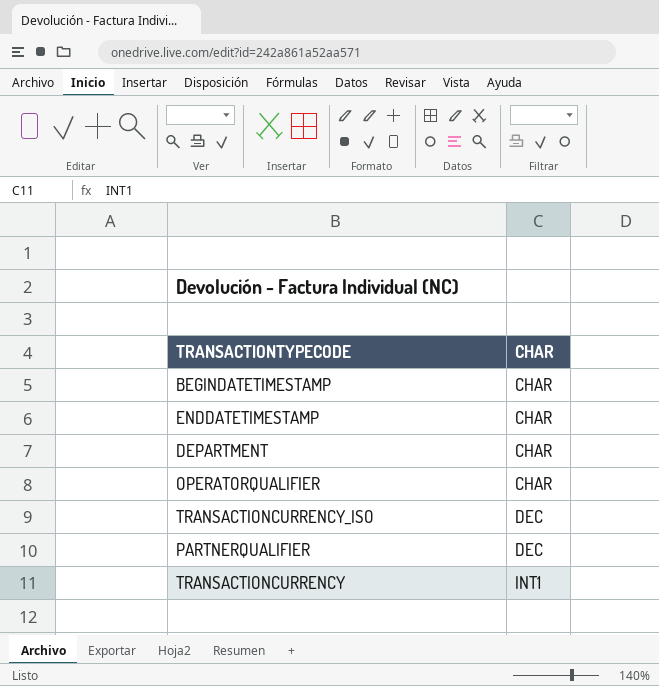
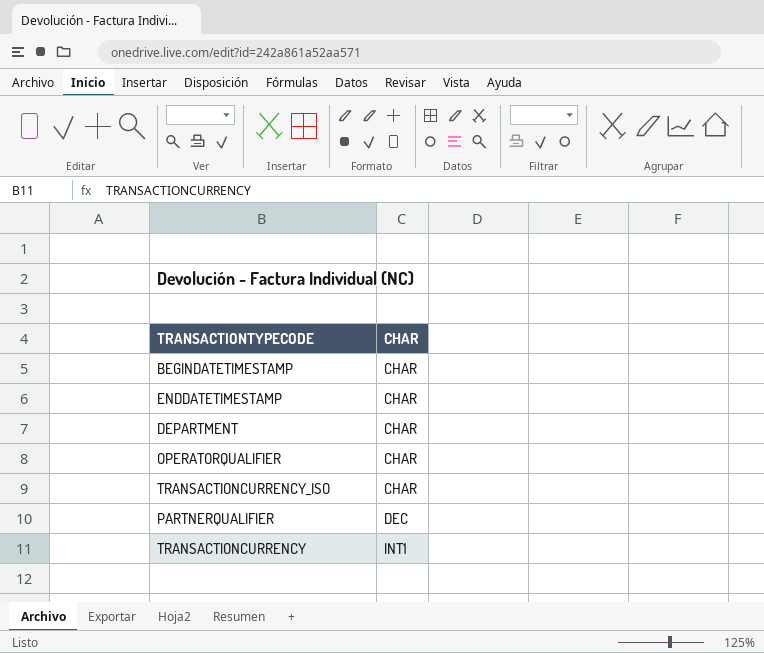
TRANSACTIONCURRENCY_ISO | CHAR: DEC -> CHAR

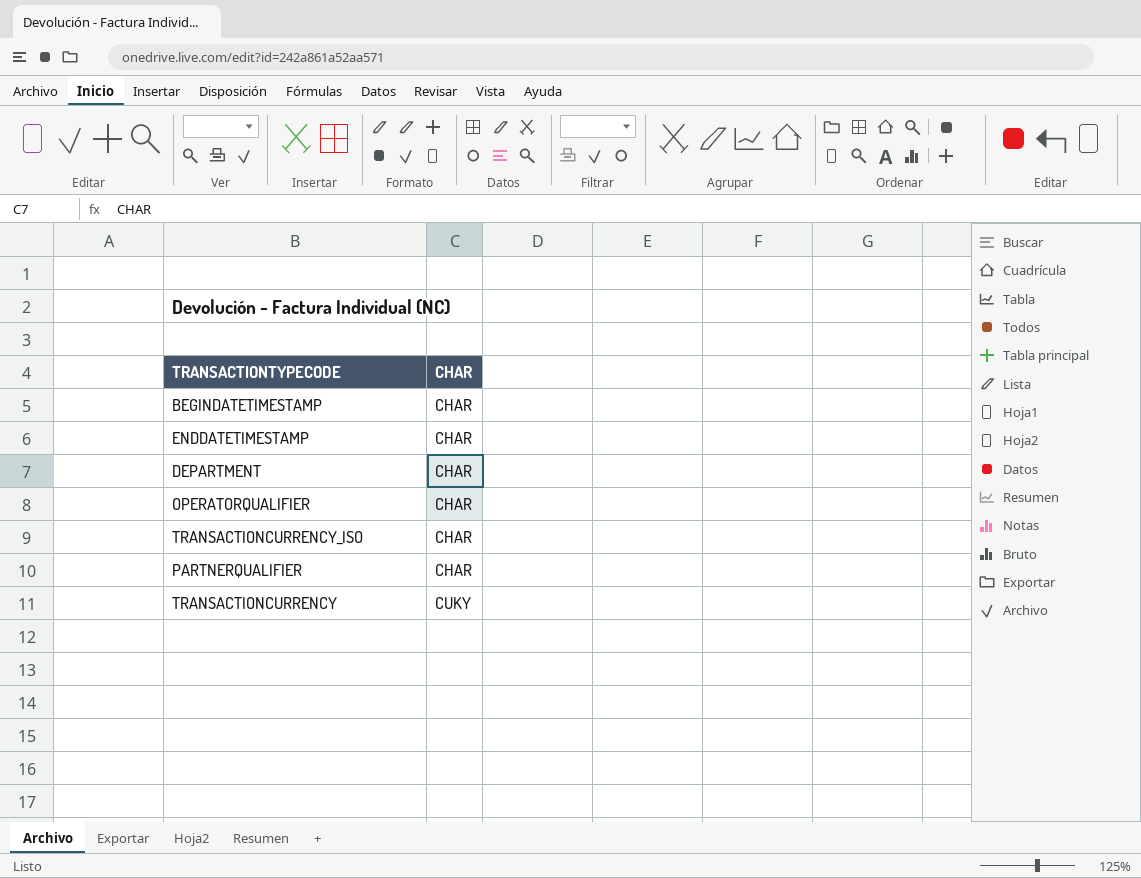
PARTNERQUALIFIER | CHAR: DEC -> CHAR
TRANSACTIONCURRENCY | CHAR: INT1 -> CUKY

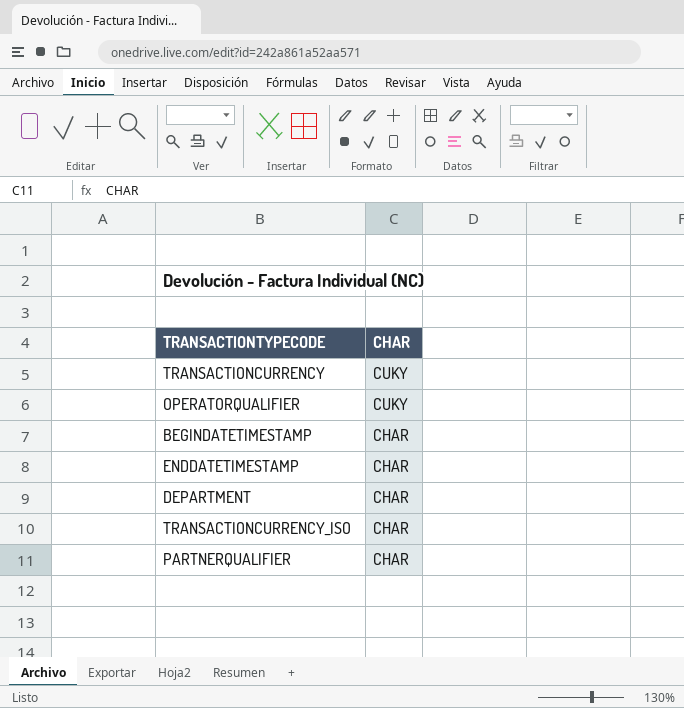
row order: CHAR ascending -> CHAR descending
OPERATORQUALIFIER | CHAR: CHAR -> CUKY

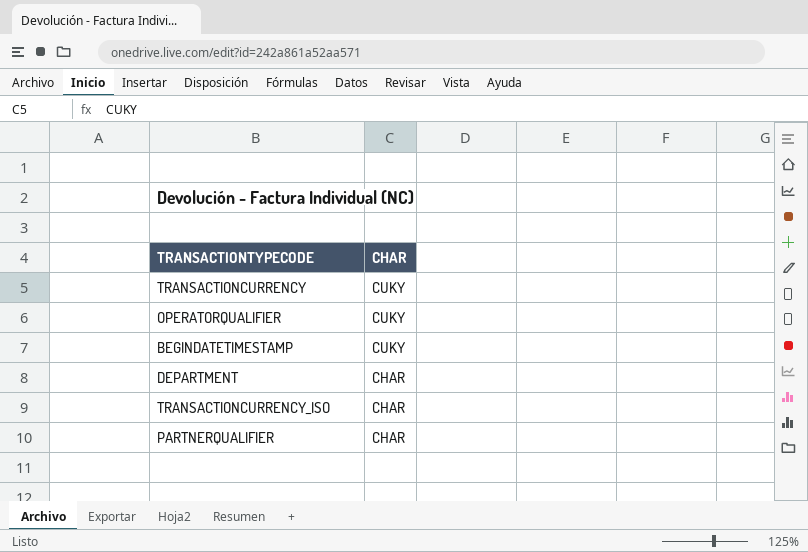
row ENDDATETIMESTAMP: CHAR -> none
BEGINDATETIMESTAMP | CHAR: CHAR -> CUKY

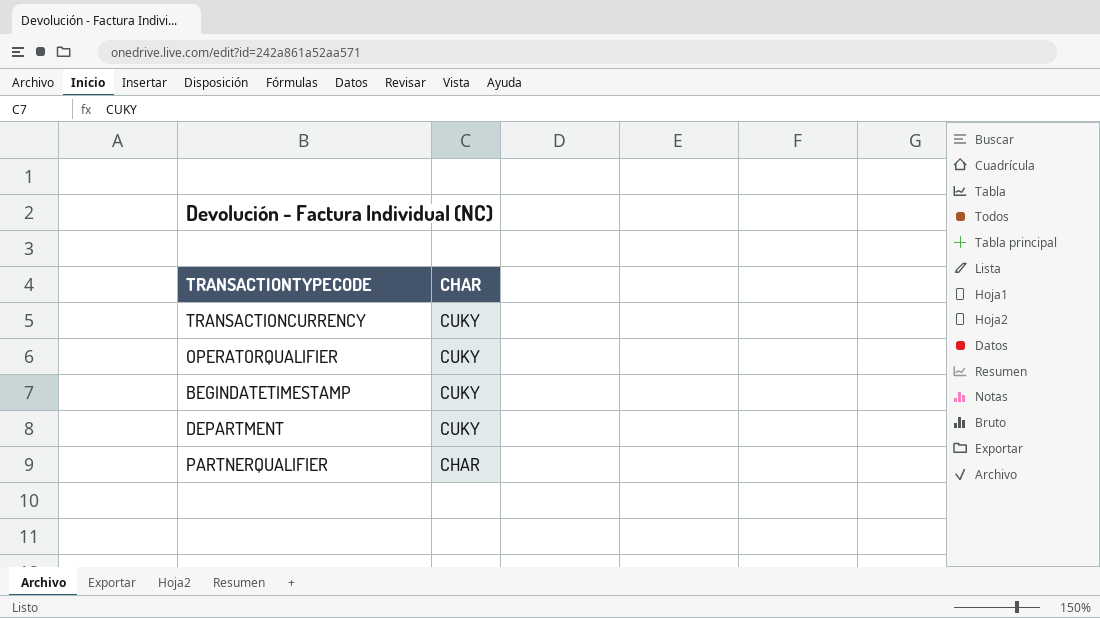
row TRANSACTIONCURRENCY_ISO: CHAR -> none
DEPARTMENT | CHAR: CHAR -> CUKY

